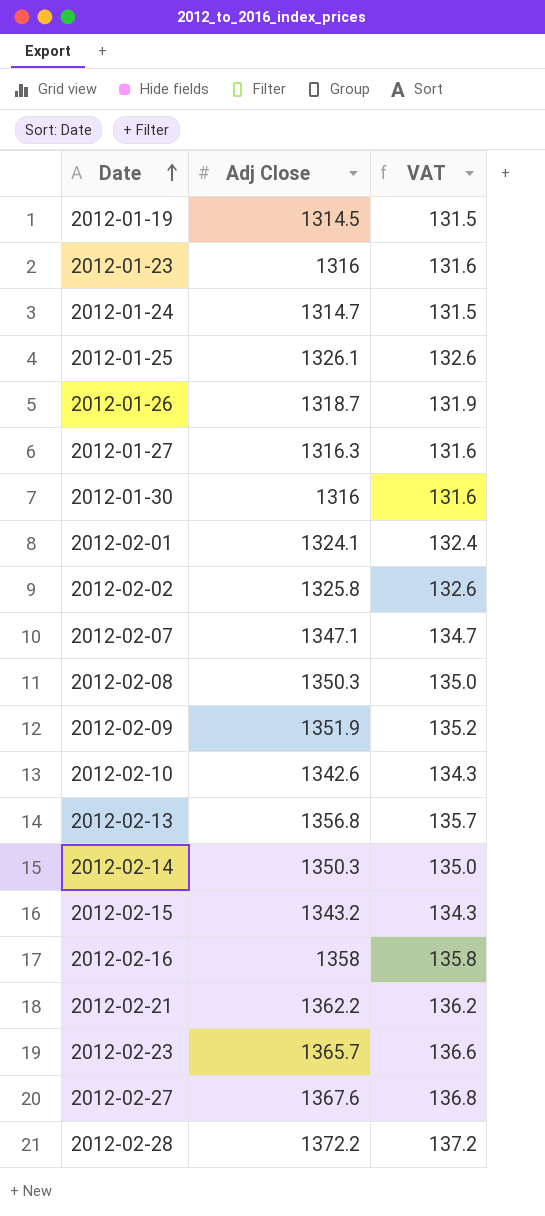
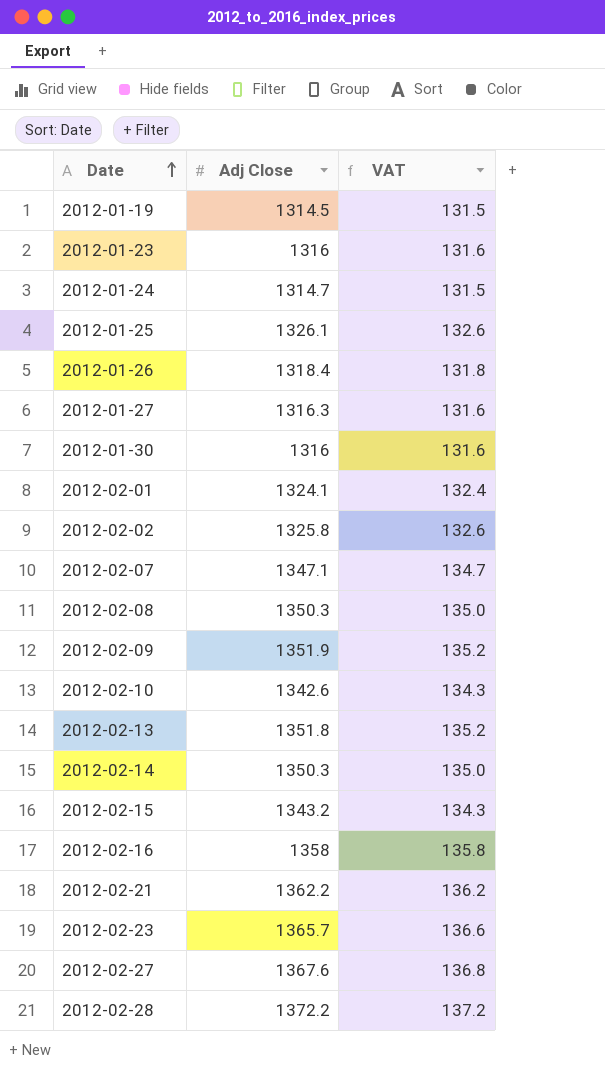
2012-01-26 | Adj Close: 1318.7 -> 1318.4
2012-01-26 | VAT: 131.9 -> 131.8
2012-02-13 | Adj Close: 1356.8 -> 1351.8
2012-02-13 | VAT: 135.7 -> 135.2

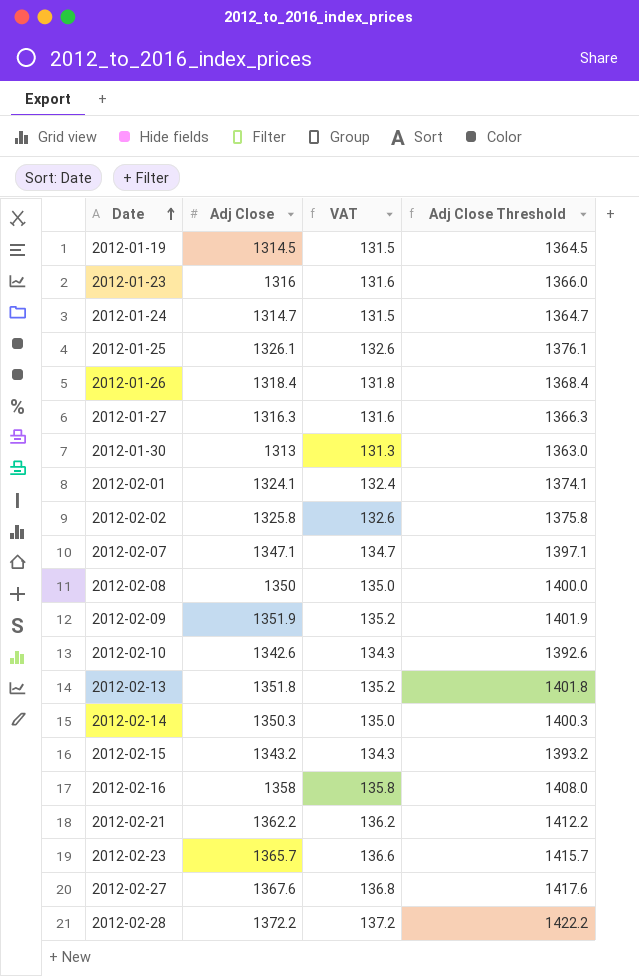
column Adj Close Threshold | formula: none -> [Adj Close] + 50
2012-01-30 | Adj Close: 1316 -> 1313
2012-01-30 | VAT: 131.6 -> 131.3
2012-02-08 | Adj Close: 1350.3 -> 1350

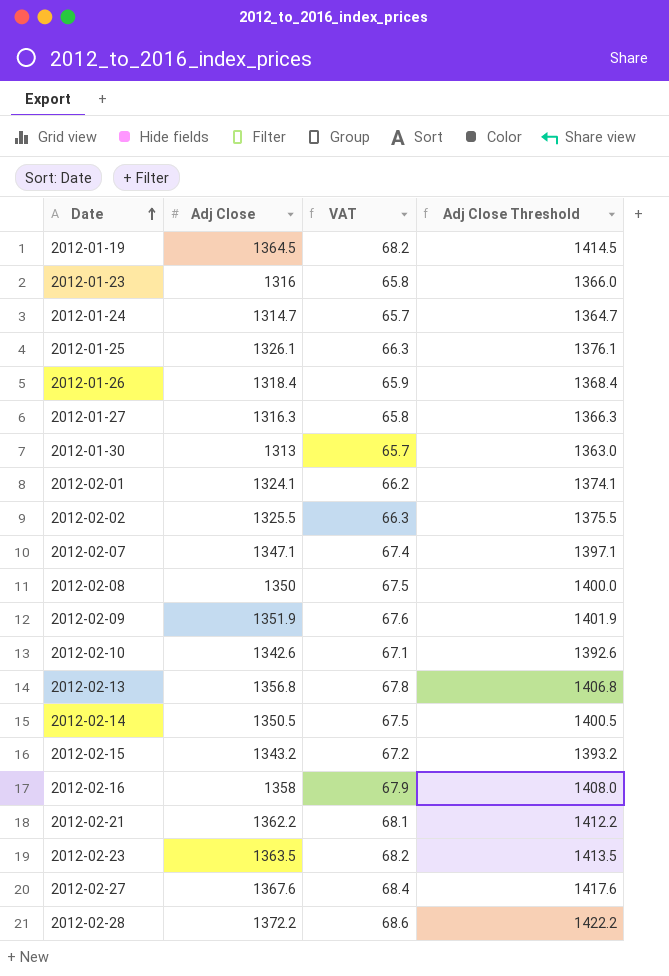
column VAT | formula: [Adj Close] * 0.1 -> [Adj Close] * 0.05
2012-01-19 | Adj Close: 1314.5 -> 1364.5
2012-01-19 | Adj Close Threshold: 1364.5 -> 1414.5
2012-02-02 | Adj Close: 1325.8 -> 1325.5
2012-02-02 | Adj Close Threshold: 1375.8 -> 1375.5
2012-02-13 | Adj Close: 1351.8 -> 1356.8
2012-02-13 | Adj Close Threshold: 1401.8 -> 1406.8
2012-02-14 | Adj Close: 1350.3 -> 1350.5
2012-02-14 | Adj Close Threshold: 1400.3 -> 1400.5
2012-02-23 | Adj Close: 1365.7 -> 1363.5
2012-02-23 | Adj Close Threshold: 1415.7 -> 1413.5

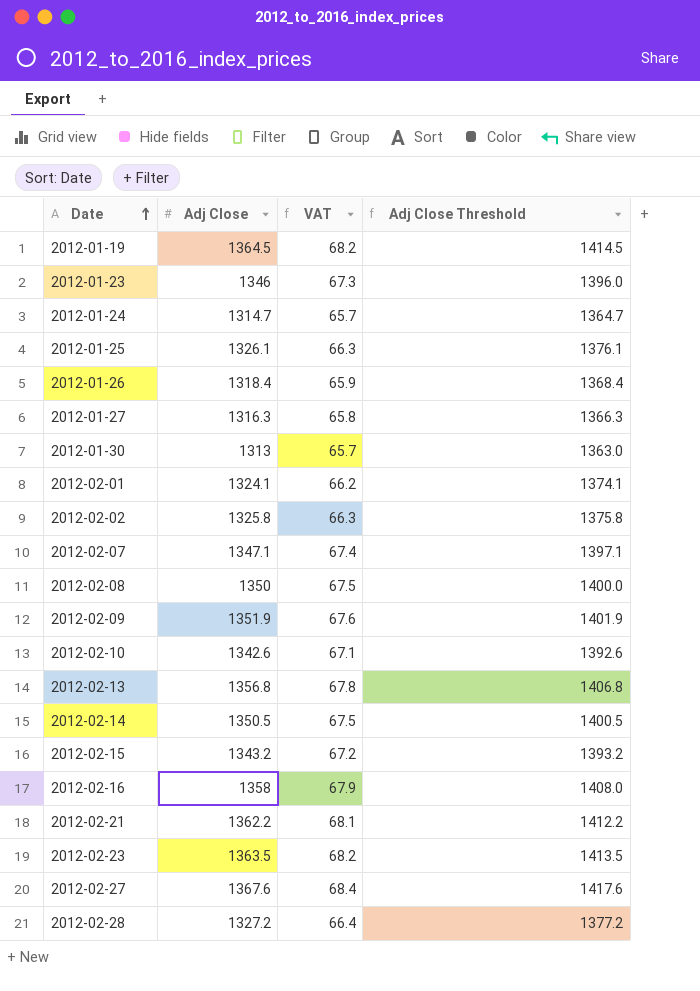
2012-01-23 | Adj Close: 1316 -> 1346
2012-01-23 | VAT: 65.8 -> 67.3
2012-01-23 | Adj Close Threshold: 1366.0 -> 1396.0
2012-02-02 | Adj Close: 1325.5 -> 1325.8
2012-02-02 | Adj Close Threshold: 1375.5 -> 1375.8
2012-02-28 | Adj Close: 1372.2 -> 1327.2
2012-02-28 | VAT: 68.6 -> 66.4
2012-02-28 | Adj Close Threshold: 1422.2 -> 1377.2

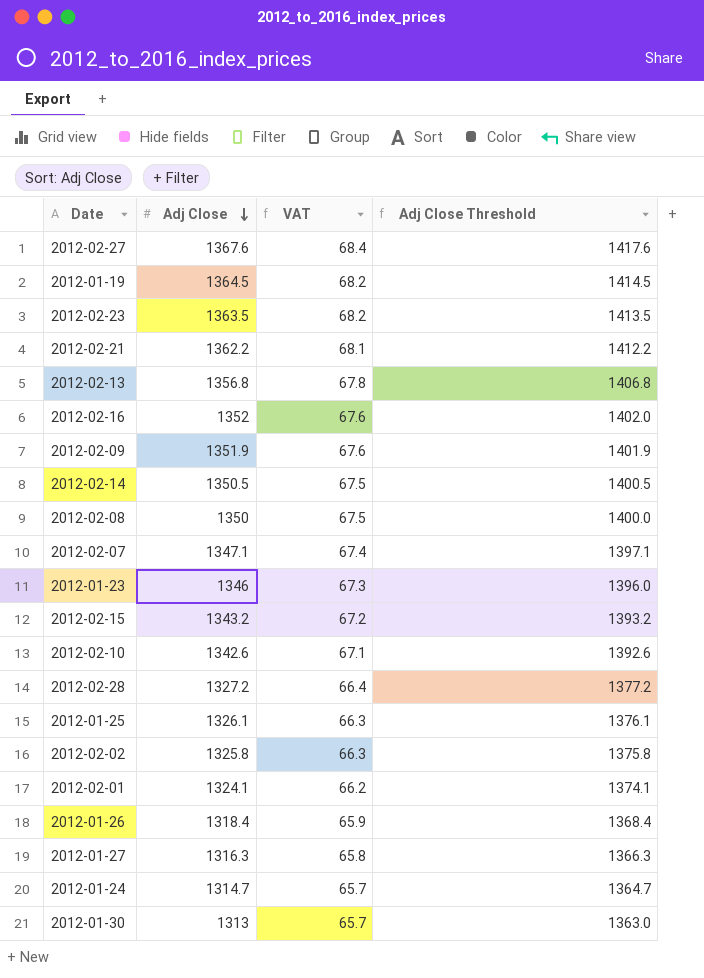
row order: Date ascending -> Adj Close descending
2012-02-16 | Adj Close: 1358 -> 1352
2012-02-16 | VAT: 67.9 -> 67.6
2012-02-16 | Adj Close Threshold: 1408.0 -> 1402.0

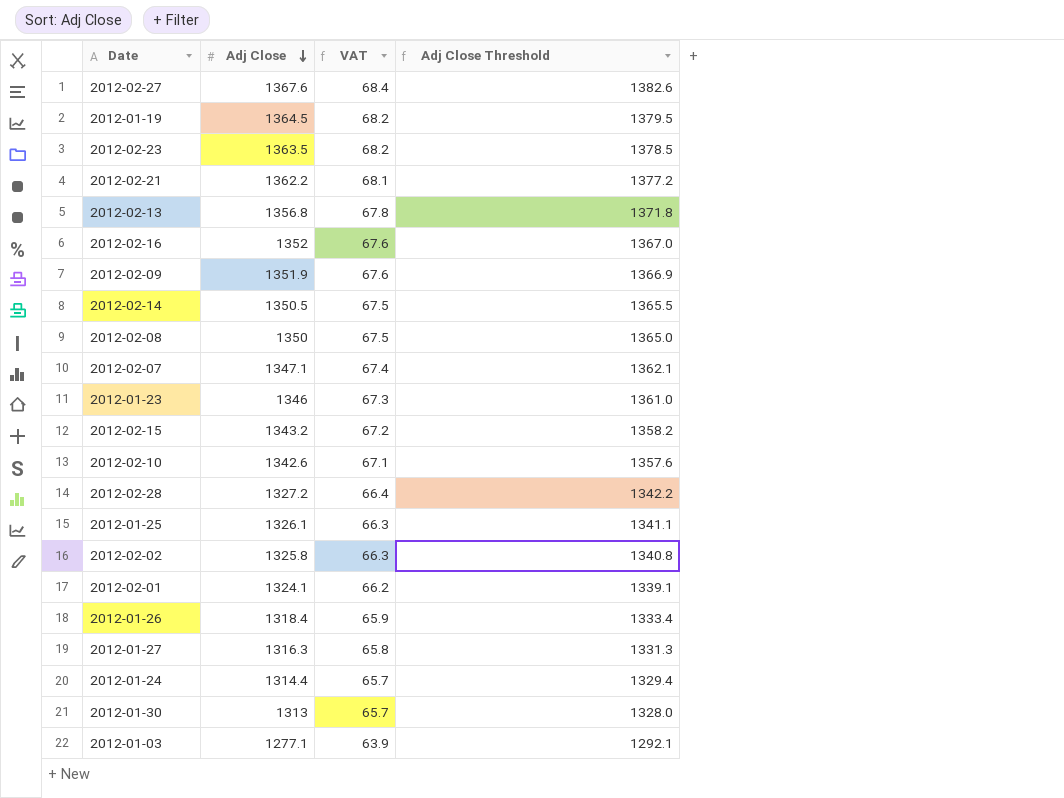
column Adj Close Threshold | formula: [Adj Close] + 50 -> [Adj Close] + 15
2012-01-24 | Adj Close: 1314.7 -> 1314.4
row 2012-01-03: none -> 1277.1 | 63.9 | 1292.1

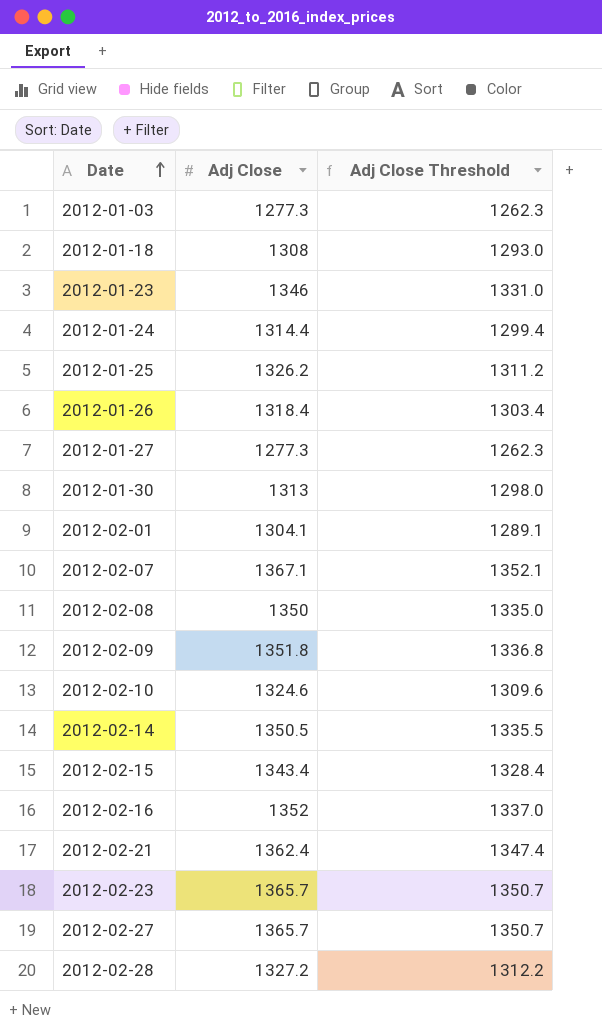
row order: Adj Close descending -> Date ascending
column VAT | formula: [Adj Close] * 0.05 -> none
column Adj Close Threshold | formula: [Adj Close] + 15 -> [Adj Close] - 15
row 2012-01-19: 1364.5 | 68.2 | 1379.5 -> none
row 2012-02-13: 1356.8 | 67.8 | 1371.8 -> none
row 2012-02-02: 1325.8 | 66.3 | 1340.8 -> none
2012-01-03 | Adj Close: 1277.1 -> 1277.3
row 2012-01-18: none -> 1308 | 1293.0
2012-01-25 | Adj Close: 1326.1 -> 1326.2
2012-01-27 | Adj Close: 1316.3 -> 1277.3
2012-02-01 | Adj Close: 1324.1 -> 1304.1
2012-02-07 | Adj Close: 1347.1 -> 1367.1
2012-02-09 | Adj Close: 1351.9 -> 1351.8
2012-02-10 | Adj Close: 1342.6 -> 1324.6
2012-02-15 | Adj Close: 1343.2 -> 1343.4
2012-02-21 | Adj Close: 1362.2 -> 1362.4
2012-02-23 | Adj Close: 1363.5 -> 1365.7
2012-02-27 | Adj Close: 1367.6 -> 1365.7

